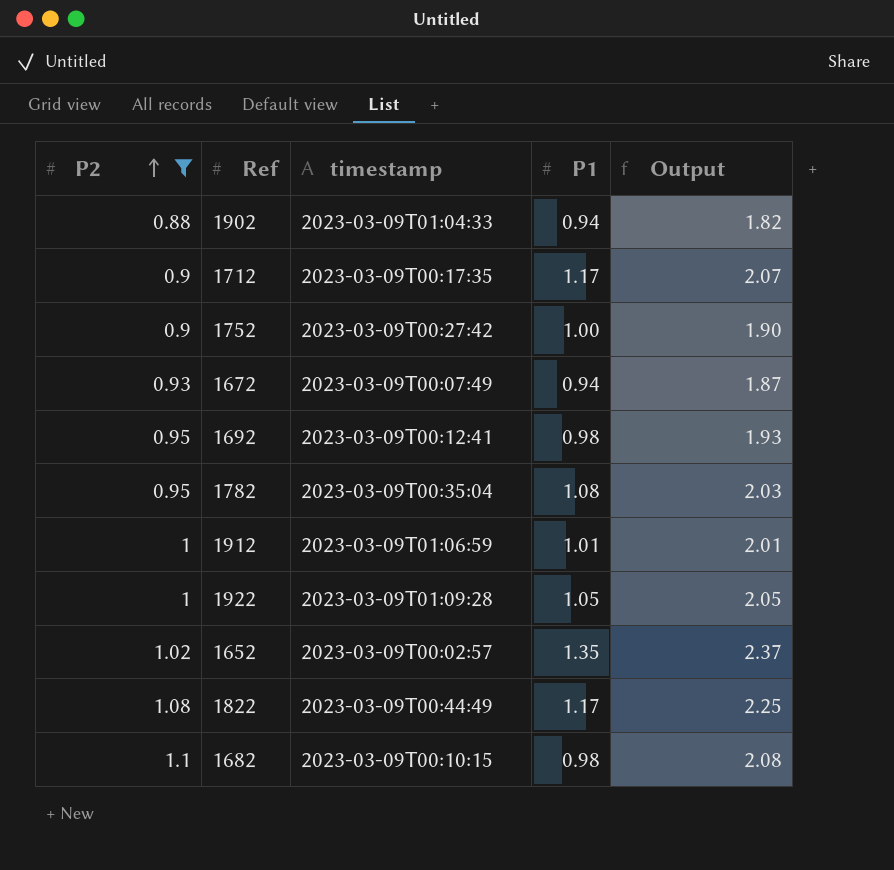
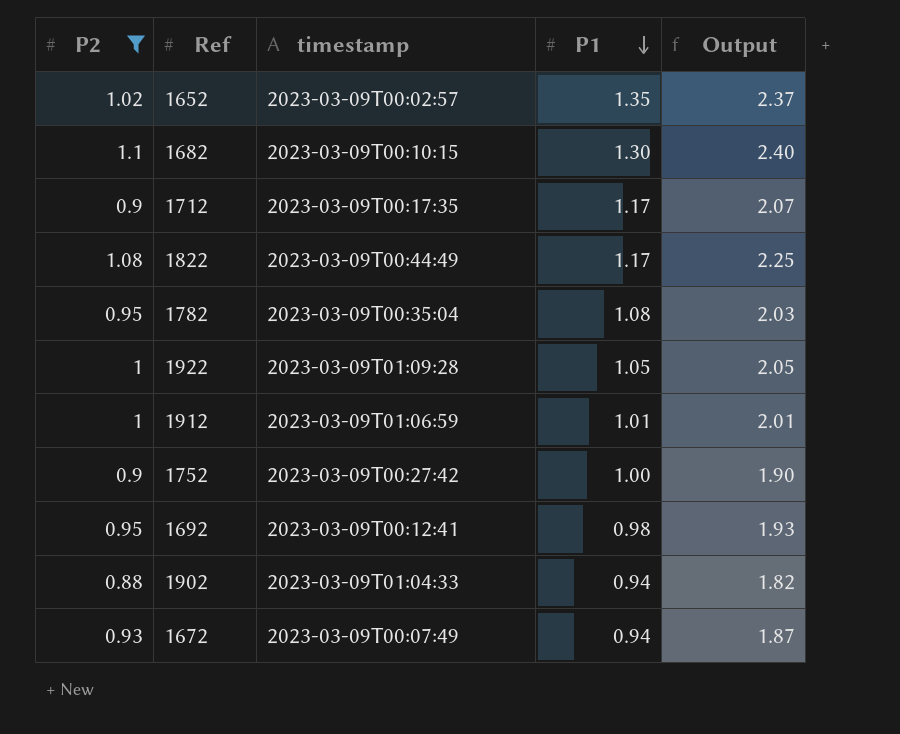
row order: P2 ascending -> P1 descending
1682 | P1: 0.98 -> 1.30
1682 | Output: 2.08 -> 2.40

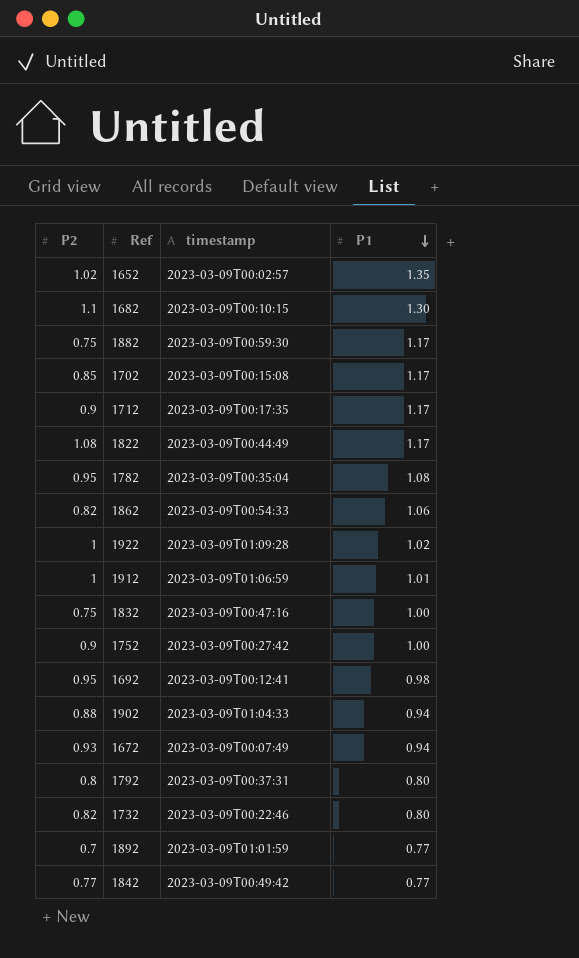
filter: P2 >= 0.88 -> none
column Output | formula: [P2] + [P1] -> none
1922 | P1: 1.05 -> 1.02

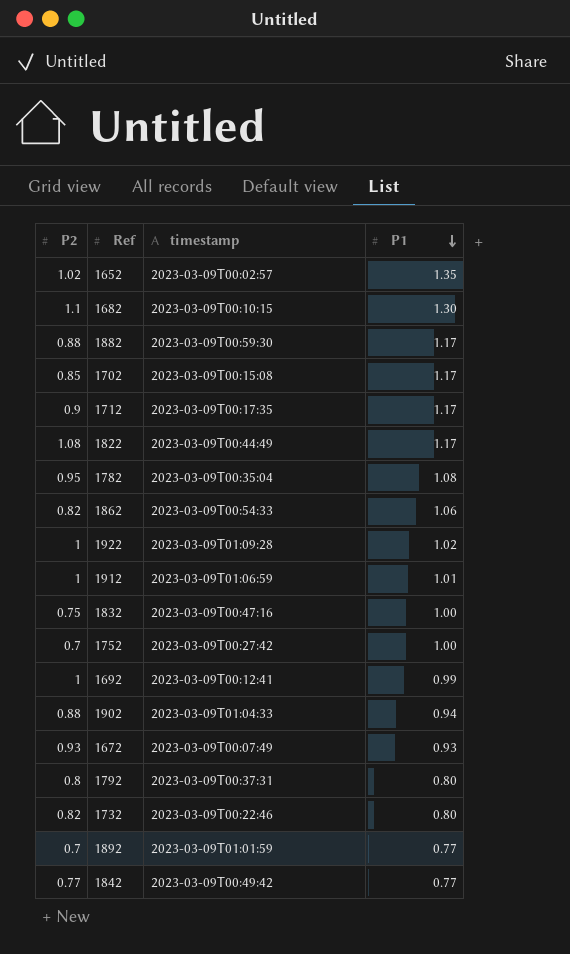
1882 | P2: 0.75 -> 0.88
1752 | P2: 0.9 -> 0.7
1692 | P2: 0.95 -> 1
1692 | P1: 0.98 -> 0.99
1672 | P1: 0.94 -> 0.93

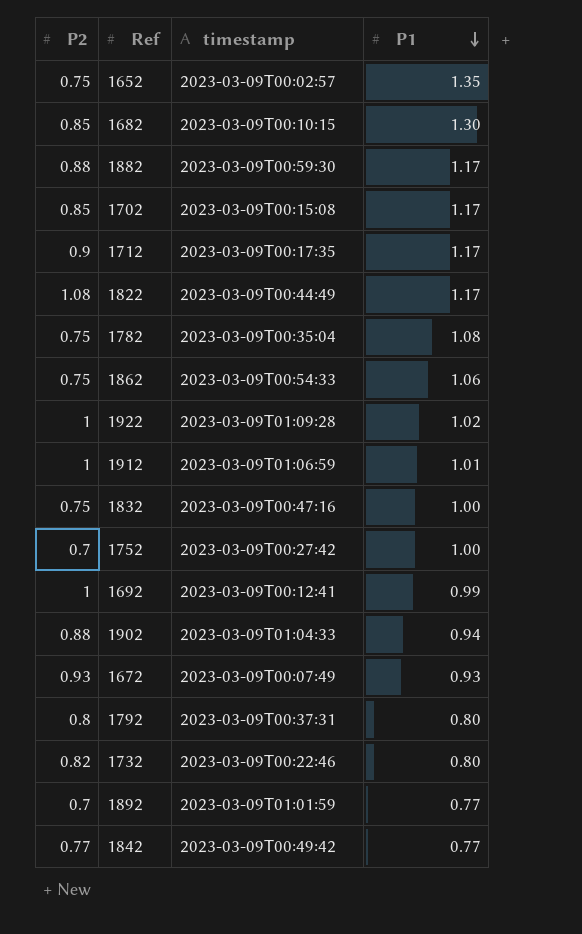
1652 | P2: 1.02 -> 0.75
1682 | P2: 1.1 -> 0.85
1782 | P2: 0.95 -> 0.75
1862 | P2: 0.82 -> 0.75

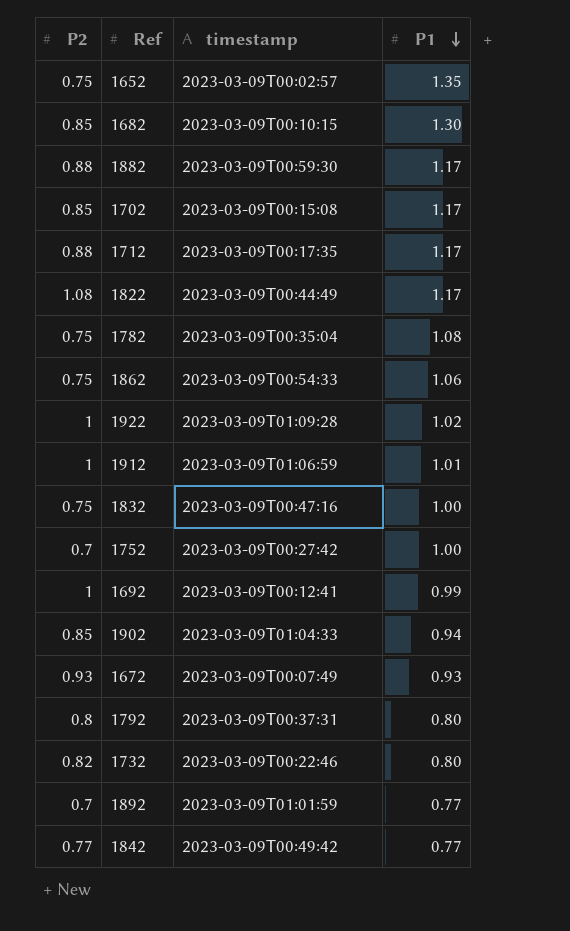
1712 | P2: 0.9 -> 0.88
1902 | P2: 0.88 -> 0.85

